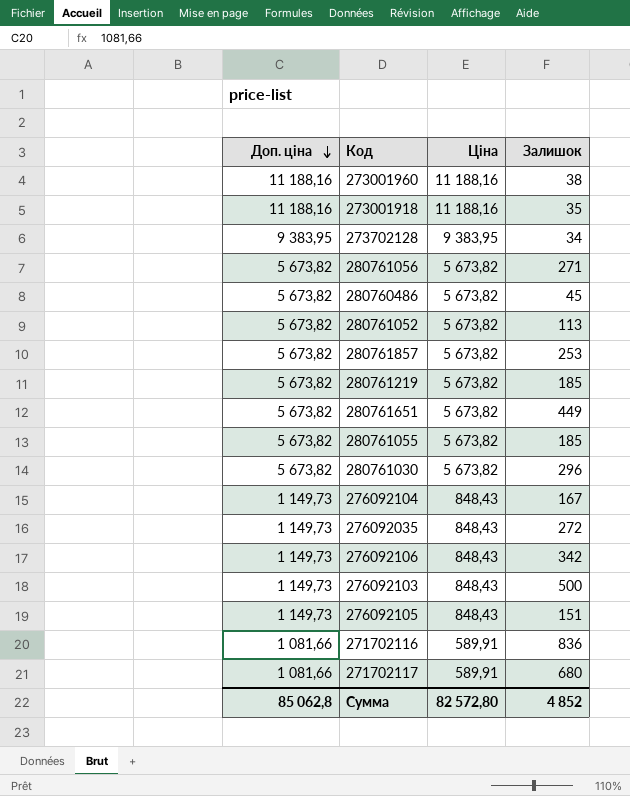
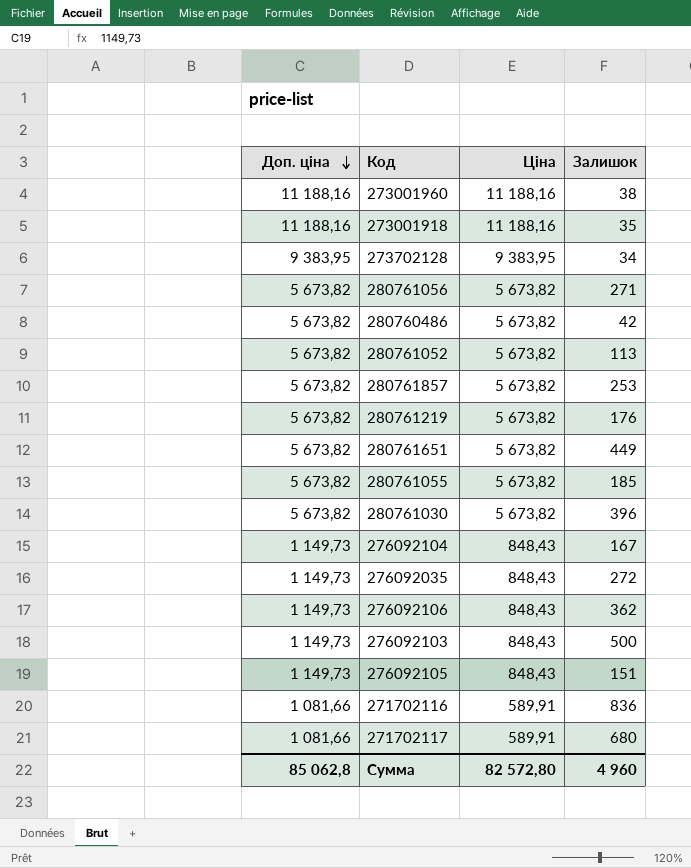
280760486 | Залишок: 45 -> 42
280761219 | Залишок: 185 -> 176
280761030 | Залишок: 296 -> 396
276092106 | Залишок: 342 -> 362
Сумма | Залишок: 4 852 -> 4 960

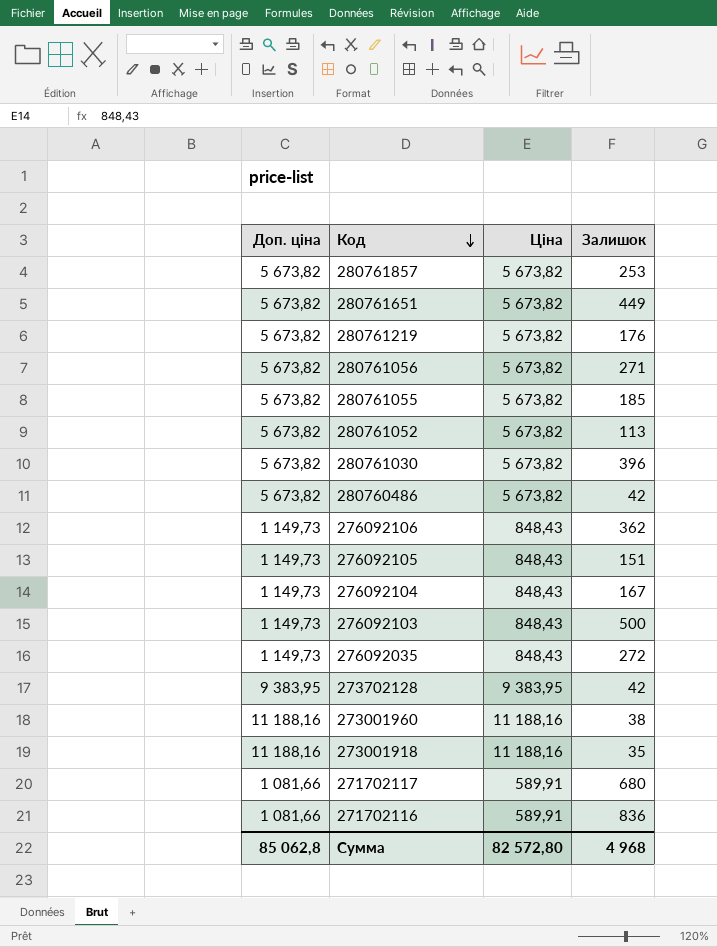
row order: Доп. ціна descending -> Код descending
273702128 | Залишок: 34 -> 42
Сумма | Залишок: 4 960 -> 4 968

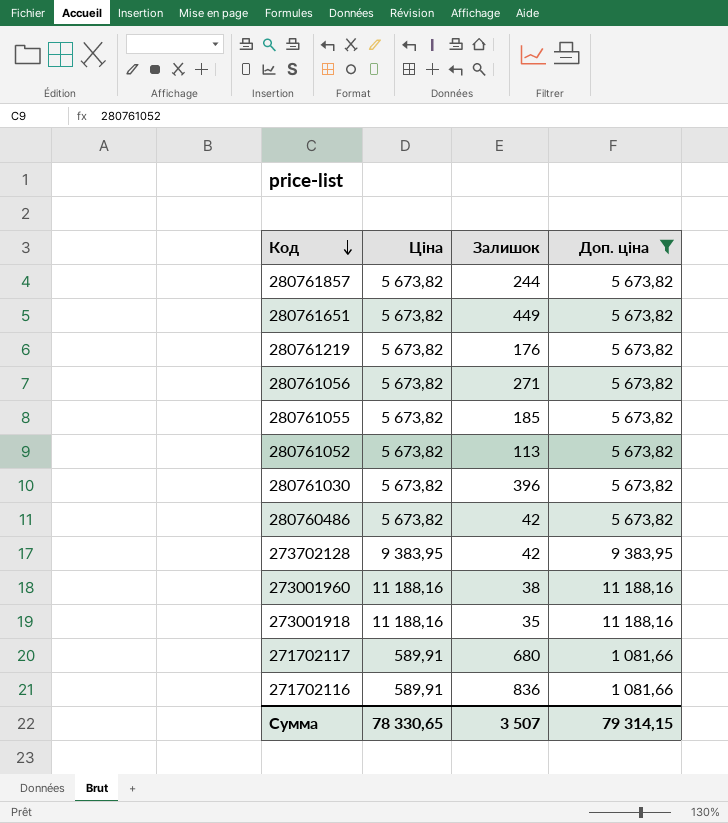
filter: none -> Доп. ціна != 1 149,73
column Доп. ціна | position: 1 -> 4
280761857 | Залишок: 253 -> 244
Сумма | Ціна: 82 572,80 -> 78 330,65
Сумма | Залишок: 4 968 -> 3 507
Сумма | Доп. ціна: 85 062,8 -> 79 314,15

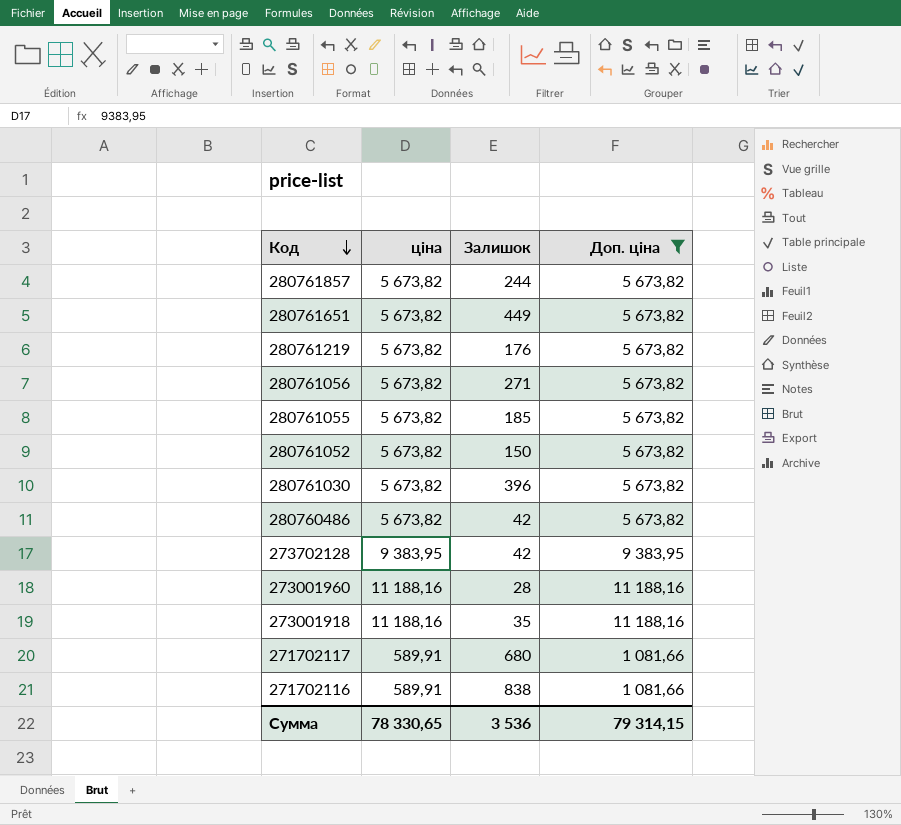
column name: Ціна -> ціна
280761052 | Залишок: 113 -> 150
273001960 | Залишок: 38 -> 28
271702116 | Залишок: 836 -> 838
Сумма | Залишок: 3 507 -> 3 536

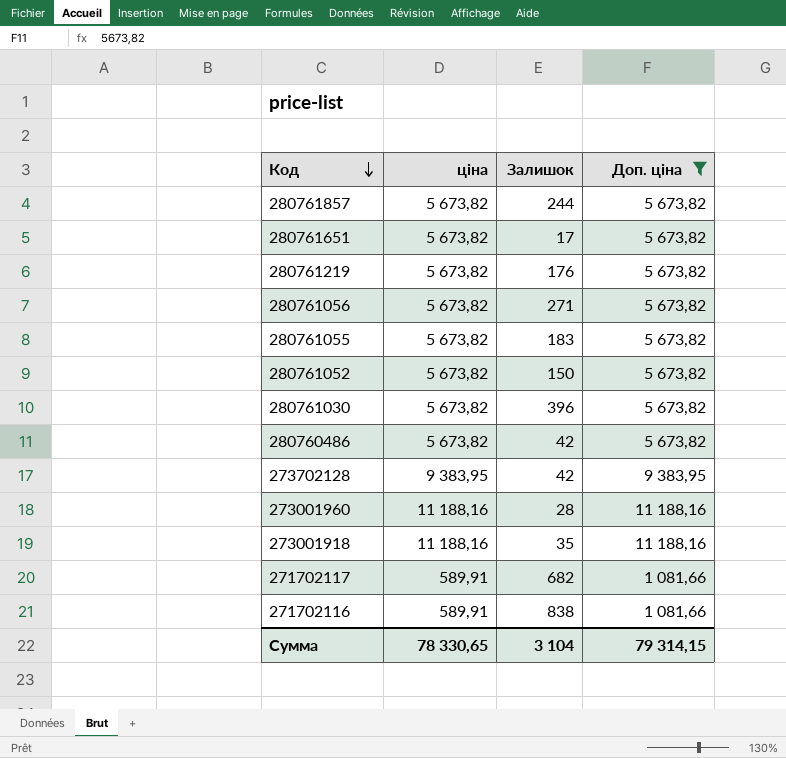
280761651 | Залишок: 449 -> 17
280761055 | Залишок: 185 -> 183
271702117 | Залишок: 680 -> 682
Сумма | Залишок: 3 536 -> 3 104

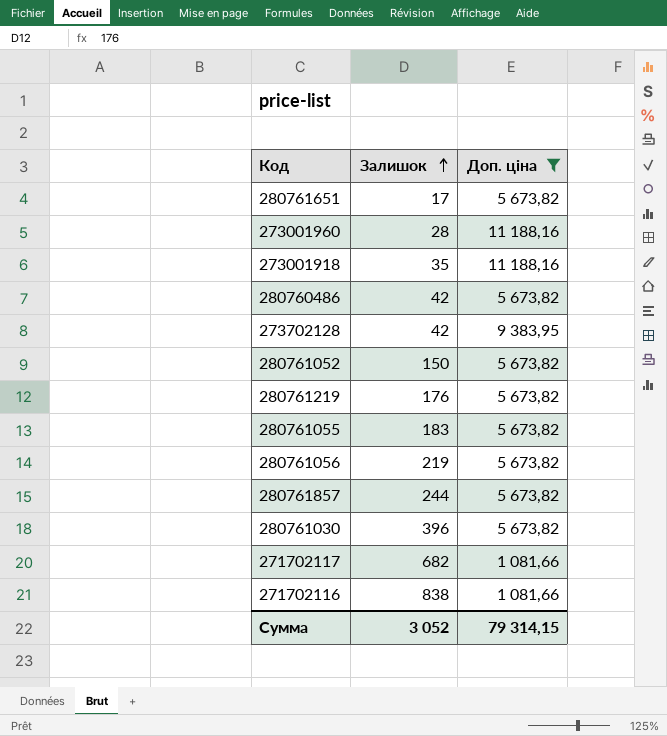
row order: Код descending -> Залишок ascending
column ціна | position: 2 -> none
280761056 | Залишок: 271 -> 219
Сумма | Залишок: 3 104 -> 3 052

